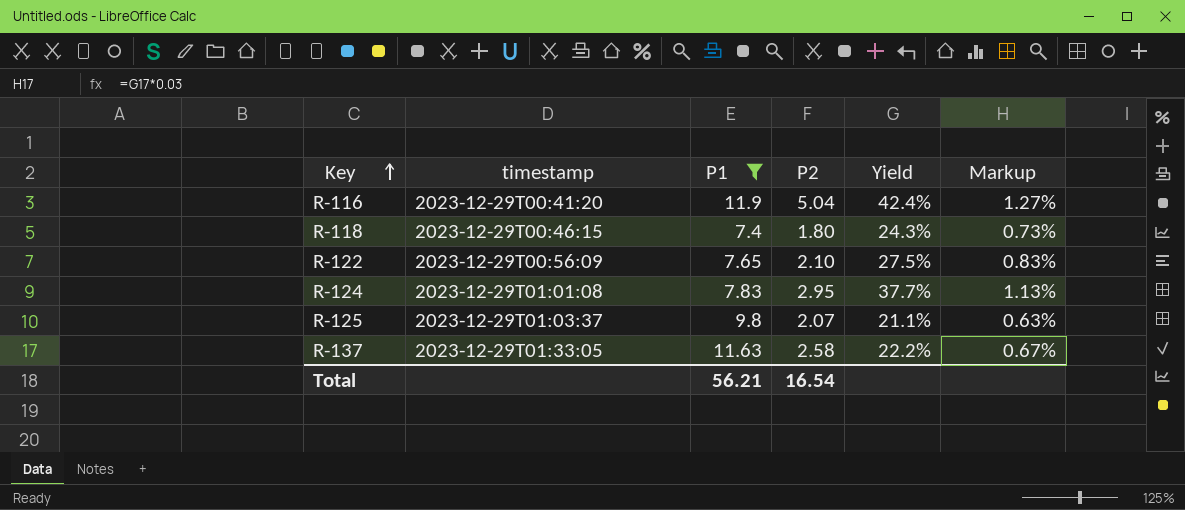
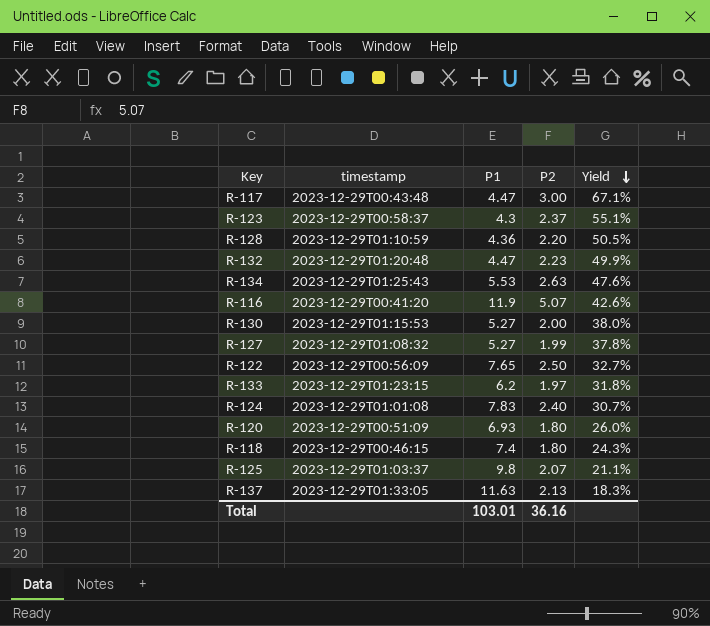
filter: P1 >= 7.4 -> none
row order: Key ascending -> Yield descending
column Markup | formula: [Yield] * 0.03 -> none
R-116 | P2: 5.04 -> 5.07
R-116 | Yield: 42.4% -> 42.6%
R-122 | P2: 2.10 -> 2.50
R-122 | Yield: 27.5% -> 32.7%
R-124 | P2: 2.95 -> 2.40
R-124 | Yield: 37.7% -> 30.7%
R-137 | P2: 2.58 -> 2.13
R-137 | Yield: 22.2% -> 18.3%
Total | P1: 56.21 -> 103.01
Total | P2: 16.54 -> 36.16

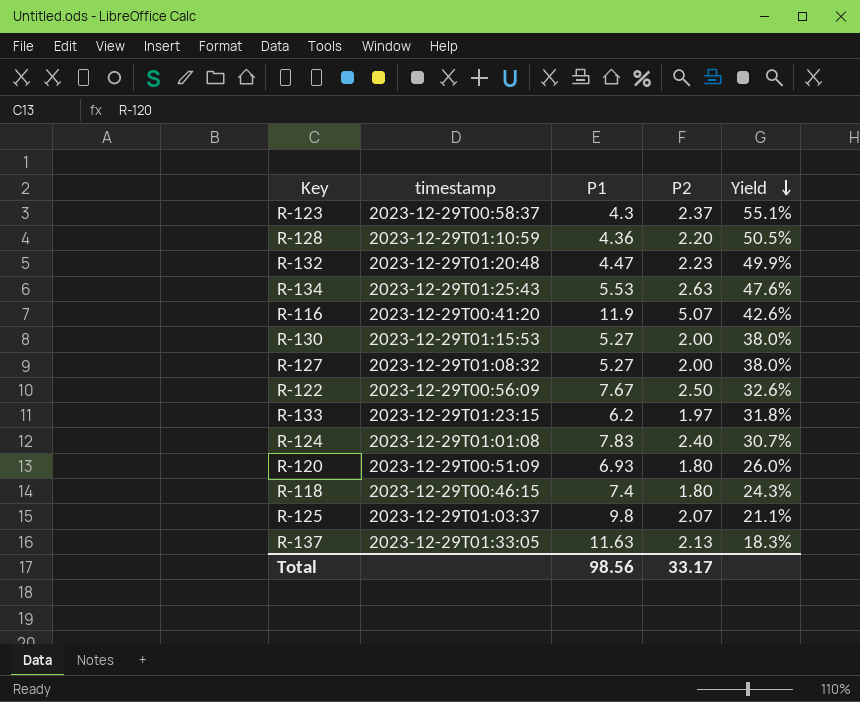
row R-117: 2023-12-29T00:43:48 | 4.47 | 3.00 | 67.1% -> none
R-127 | P2: 1.99 -> 2.00
R-127 | Yield: 37.8% -> 38.0%
R-122 | P1: 7.65 -> 7.67
R-122 | Yield: 32.7% -> 32.6%
Total | P1: 103.01 -> 98.56
Total | P2: 36.16 -> 33.17

